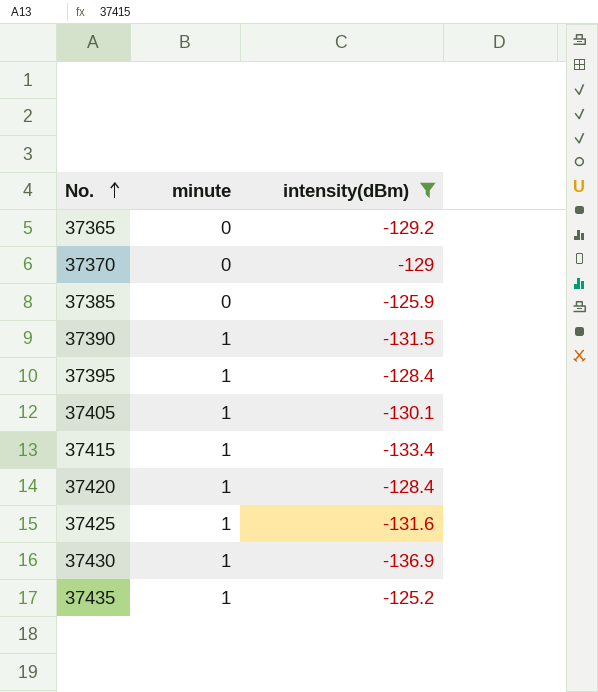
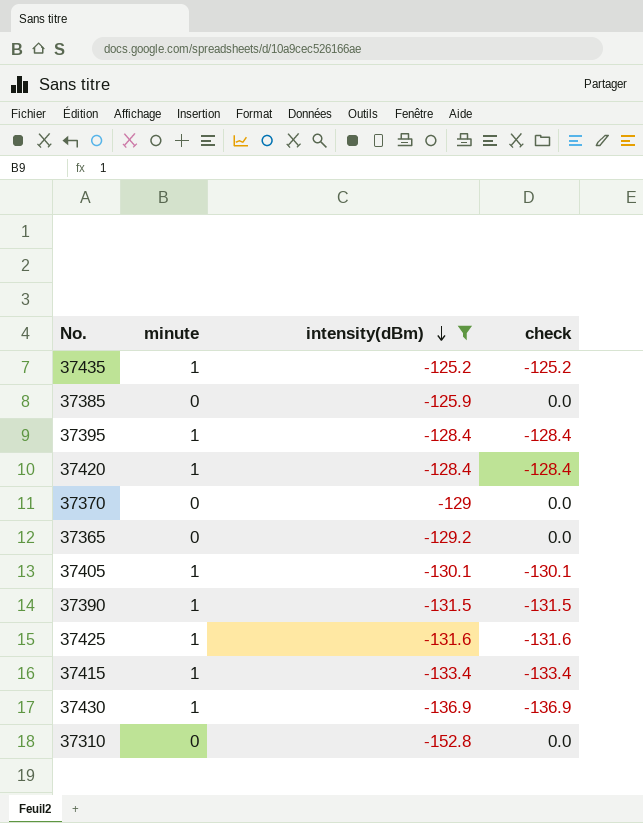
row order: No. ascending -> intensity(dBm) descending
column check | formula: none -> [minute] * [intensity(dBm)]
row 37310: none -> 0 | -152.8 | 0.0

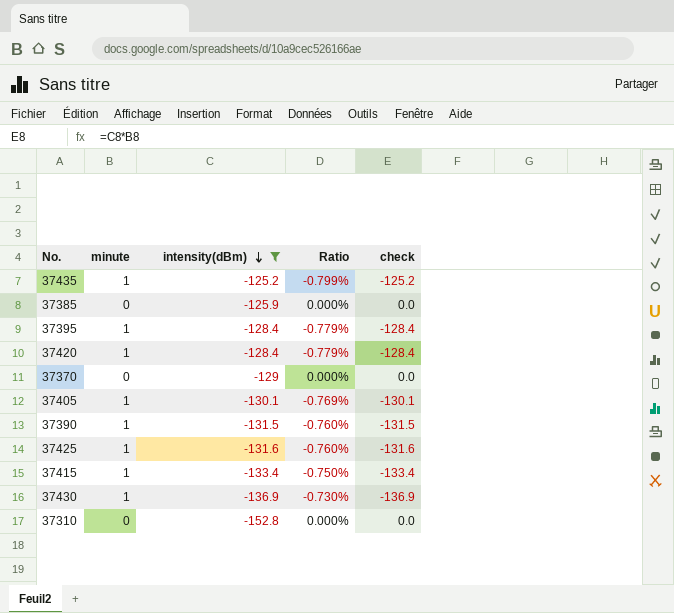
column Ratio | formula: none -> [minute] / [intensity(dBm)]
row 37365: 0 | -129.2 | 0.0 -> none

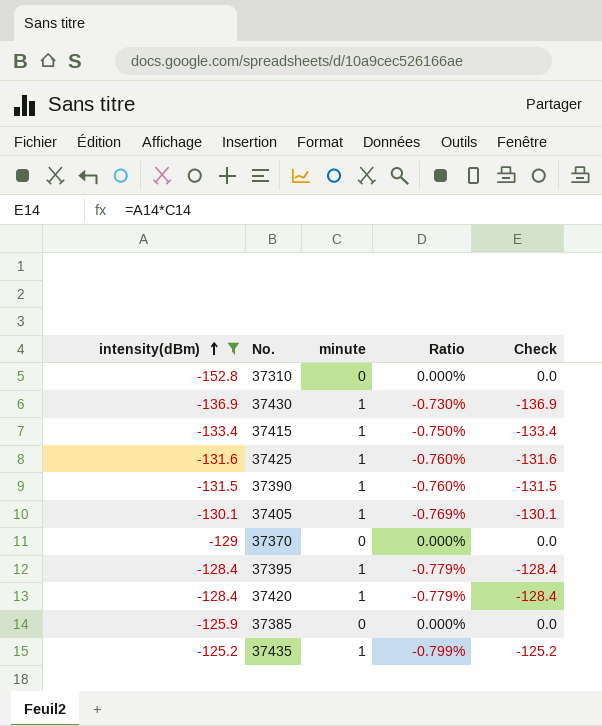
row order: intensity(dBm) descending -> intensity(dBm) ascending
column intensity(dBm) | position: 3 -> 1
column name: check -> Check

